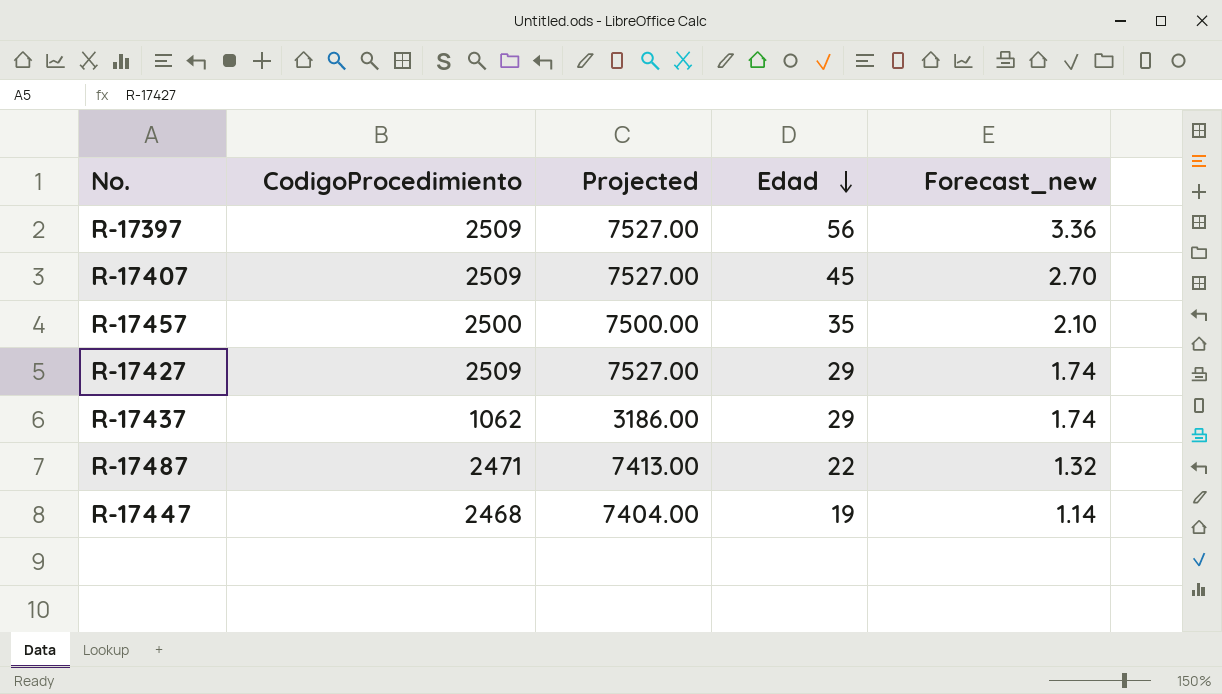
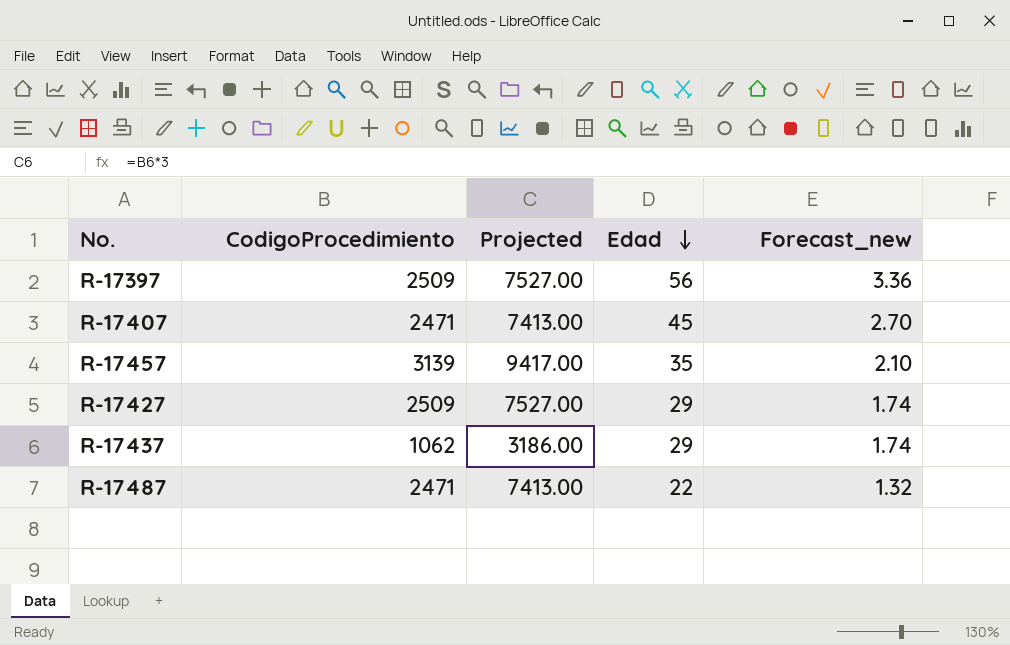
row R-17447: 2468 | 7404.00 | 19 | 1.14 -> none
R-17407 | CodigoProcedimiento: 2509 -> 2471
R-17407 | Projected: 7527.00 -> 7413.00
R-17457 | CodigoProcedimiento: 2500 -> 3139
R-17457 | Projected: 7500.00 -> 9417.00

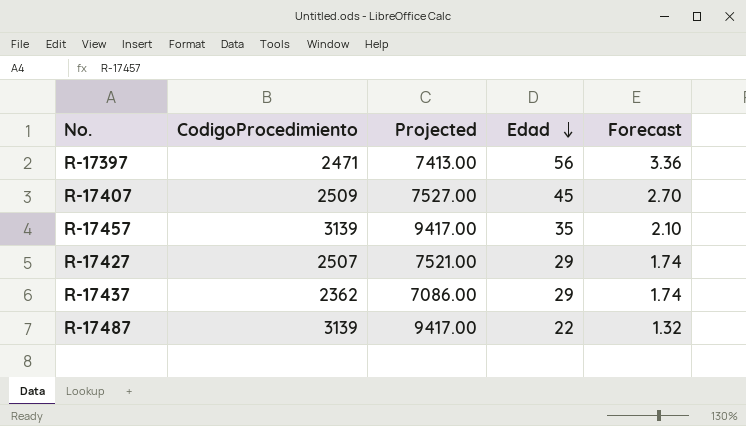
column name: Forecast_new -> Forecast
R-17397 | CodigoProcedimiento: 2509 -> 2471
R-17397 | Projected: 7527.00 -> 7413.00
R-17407 | CodigoProcedimiento: 2471 -> 2509
R-17407 | Projected: 7413.00 -> 7527.00
R-17427 | CodigoProcedimiento: 2509 -> 2507
R-17427 | Projected: 7527.00 -> 7521.00
R-17437 | CodigoProcedimiento: 1062 -> 2362
R-17437 | Projected: 3186.00 -> 7086.00
R-17487 | CodigoProcedimiento: 2471 -> 3139
R-17487 | Projected: 7413.00 -> 9417.00

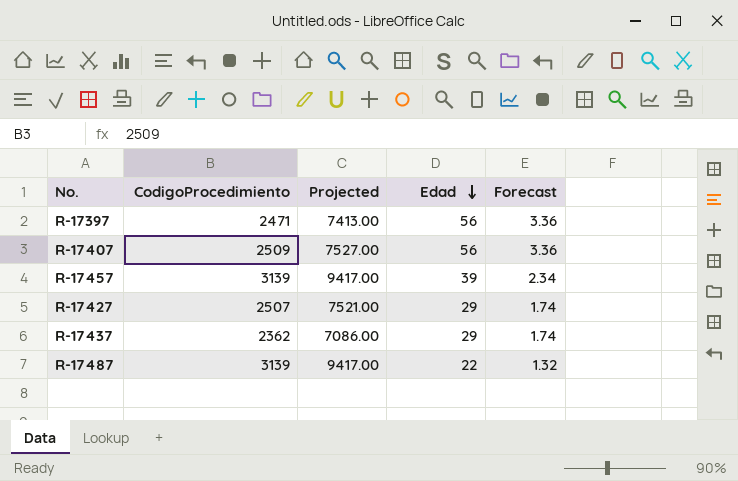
R-17407 | Edad: 45 -> 56
R-17407 | Forecast: 2.70 -> 3.36
R-17457 | Edad: 35 -> 39
R-17457 | Forecast: 2.10 -> 2.34

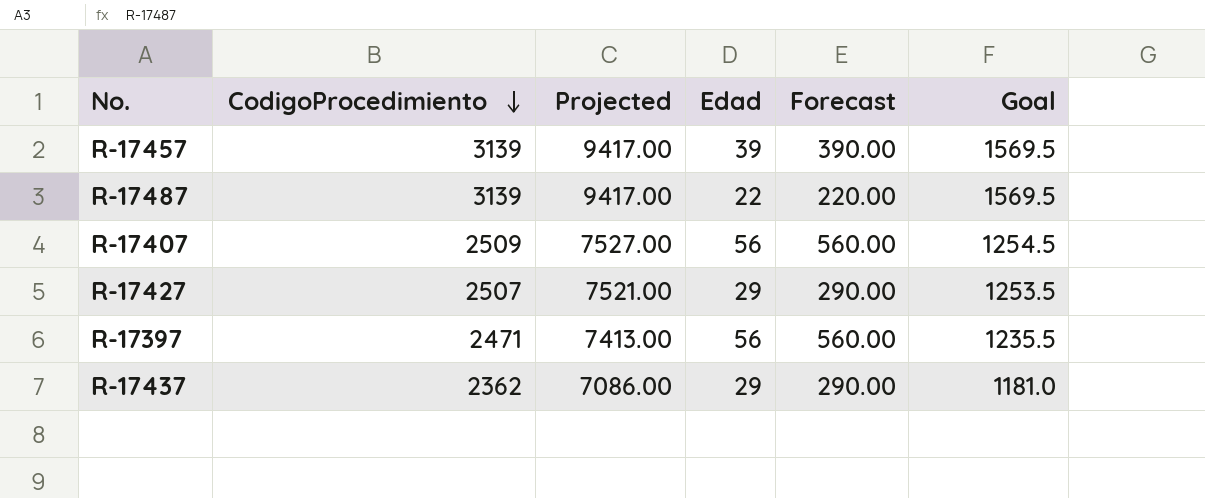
row order: Edad descending -> CodigoProcedimiento descending
column Forecast | formula: [Edad] * 0.06 -> [Edad] * 10
column Goal | formula: none -> [CodigoProcedimiento] * 0.5

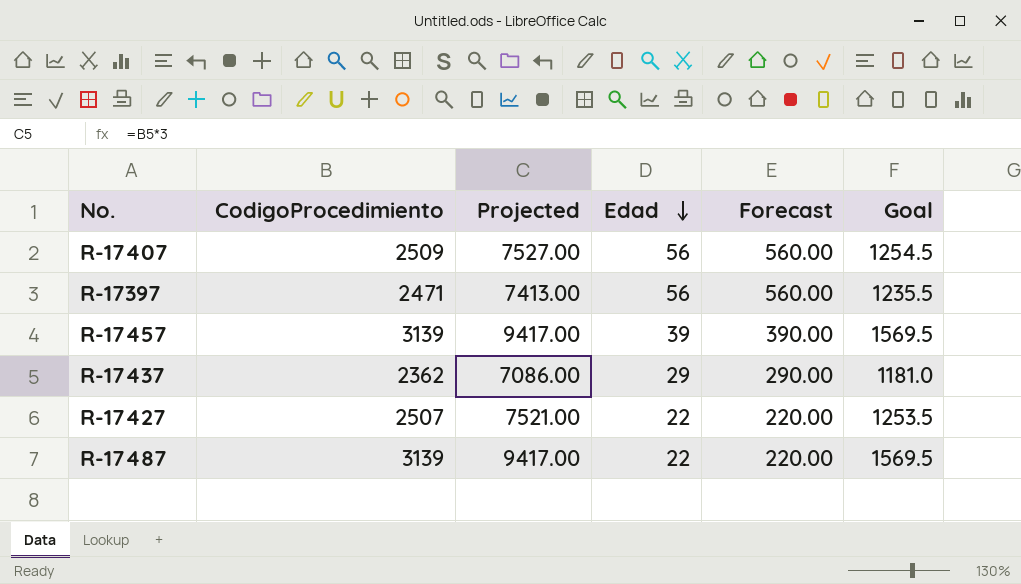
row order: CodigoProcedimiento descending -> Edad descending
R-17427 | Edad: 29 -> 22
R-17427 | Forecast: 290.00 -> 220.00

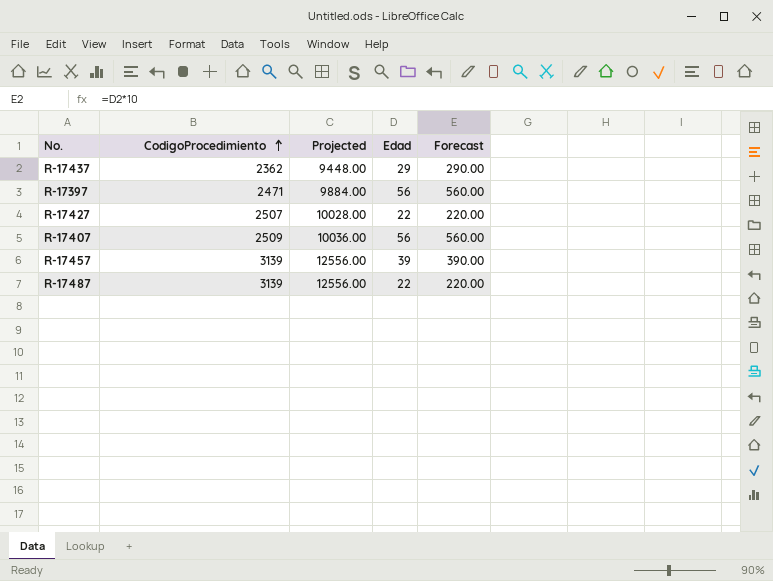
row order: Edad descending -> CodigoProcedimiento ascending
column Goal | formula: [CodigoProcedimiento] * 0.5 -> none
column Projected | formula: [CodigoProcedimiento] * 3 -> [CodigoProcedimiento] * 4

